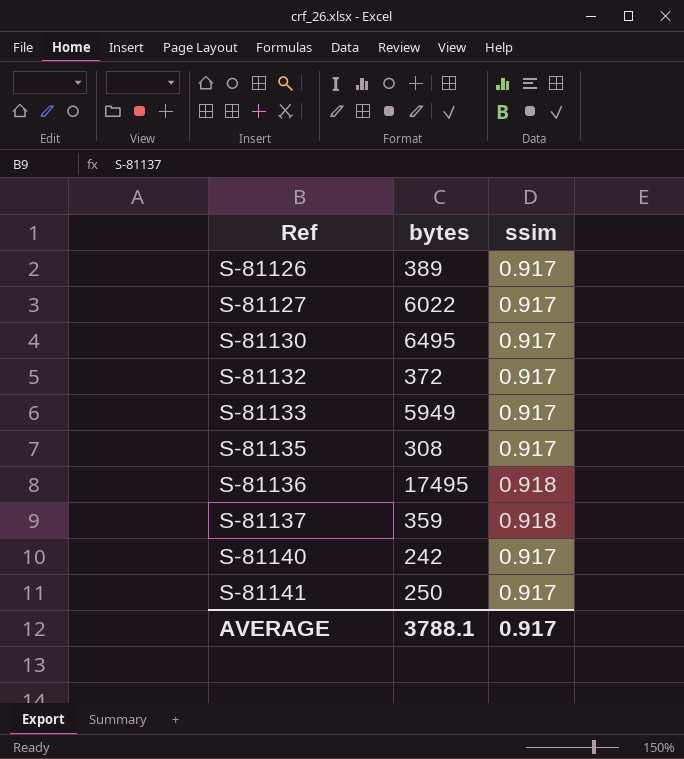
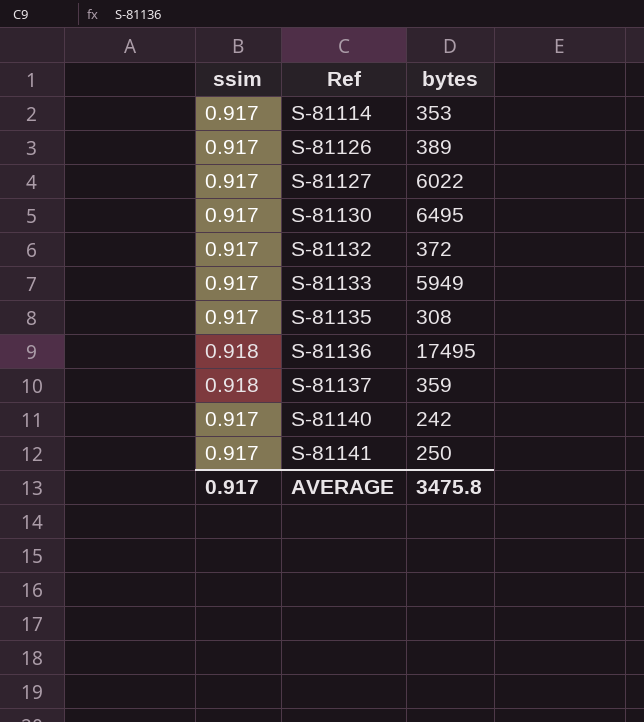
column ssim | position: 3 -> 1
row S-81114: none -> 0.917 | 353
AVERAGE | bytes: 3788.1 -> 3475.8

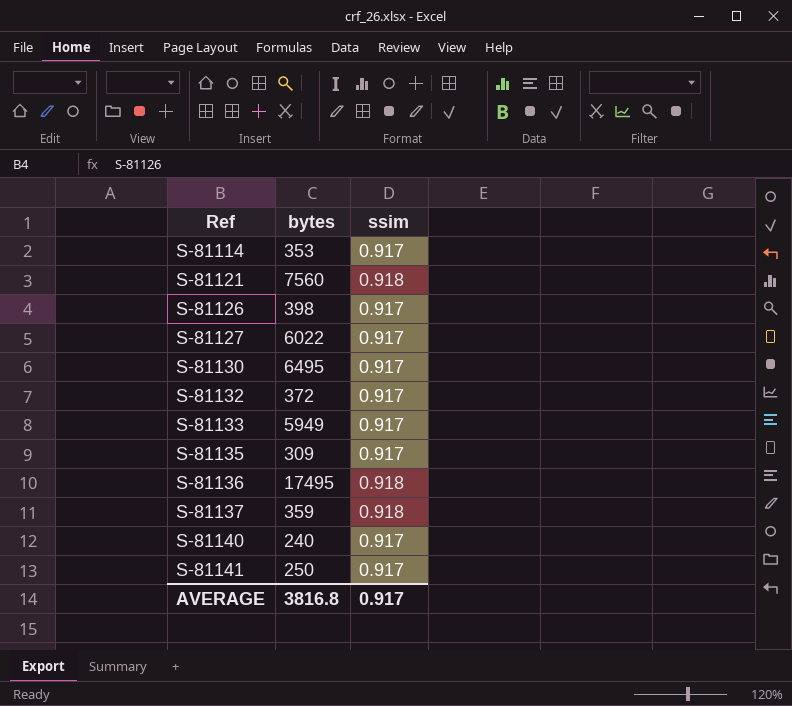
column ssim | position: 1 -> 3
row S-81121: none -> 7560 | 0.918
S-81126 | bytes: 389 -> 398
S-81135 | bytes: 308 -> 309
S-81140 | bytes: 242 -> 240
AVERAGE | bytes: 3475.8 -> 3816.8

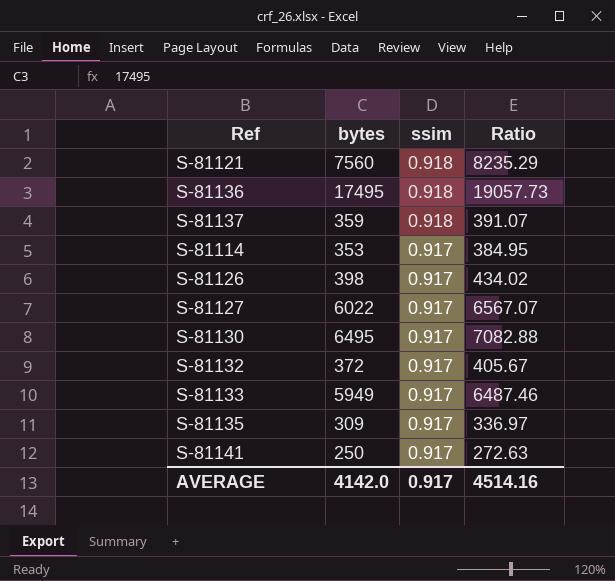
row order: Ref ascending -> ssim descending
column Ratio | formula: none -> [bytes] / [ssim]
row S-81140: 240 | 0.917 -> none
AVERAGE | bytes: 3816.8 -> 4142.0

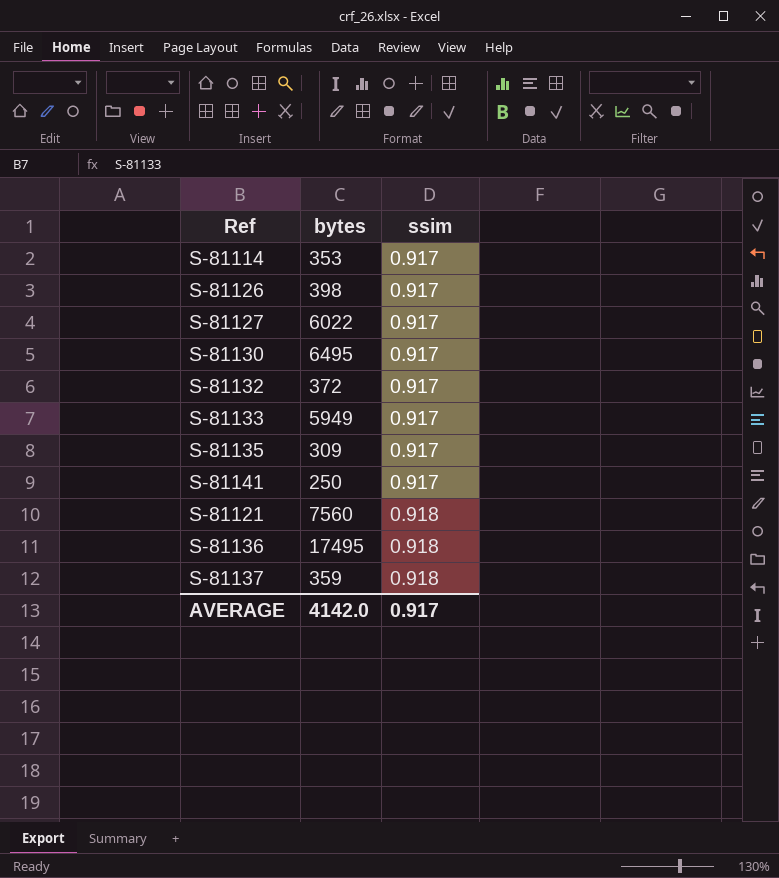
row order: ssim descending -> ssim ascending
column Ratio | formula: [bytes] / [ssim] -> none

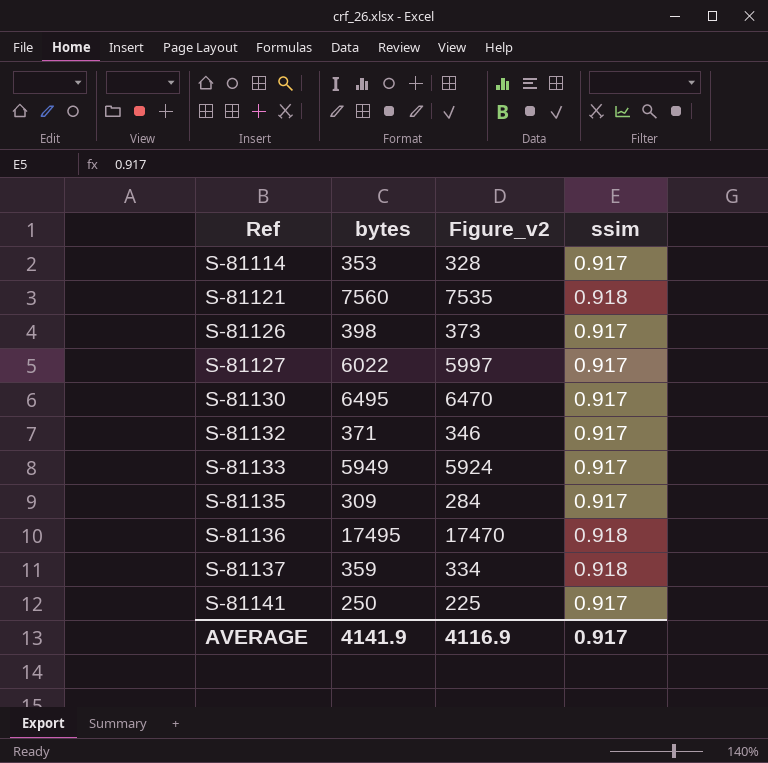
row order: ssim ascending -> Ref ascending
column Figure_v2 | formula: none -> [bytes] - 25
S-81132 | bytes: 372 -> 371
AVERAGE | bytes: 4142.0 -> 4141.9

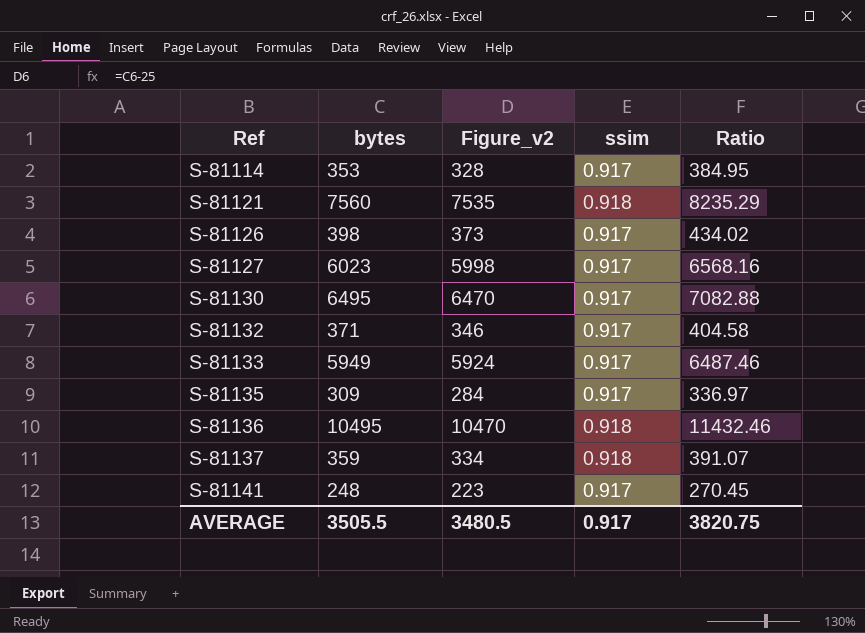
column Ratio | formula: none -> [bytes] / [ssim]
S-81127 | bytes: 6022 -> 6023
S-81127 | Figure_v2: 5997 -> 5998
S-81136 | bytes: 17495 -> 10495
S-81136 | Figure_v2: 17470 -> 10470
S-81141 | bytes: 250 -> 248
S-81141 | Figure_v2: 225 -> 223
AVERAGE | bytes: 4141.9 -> 3505.5
AVERAGE | Figure_v2: 4116.9 -> 3480.5

